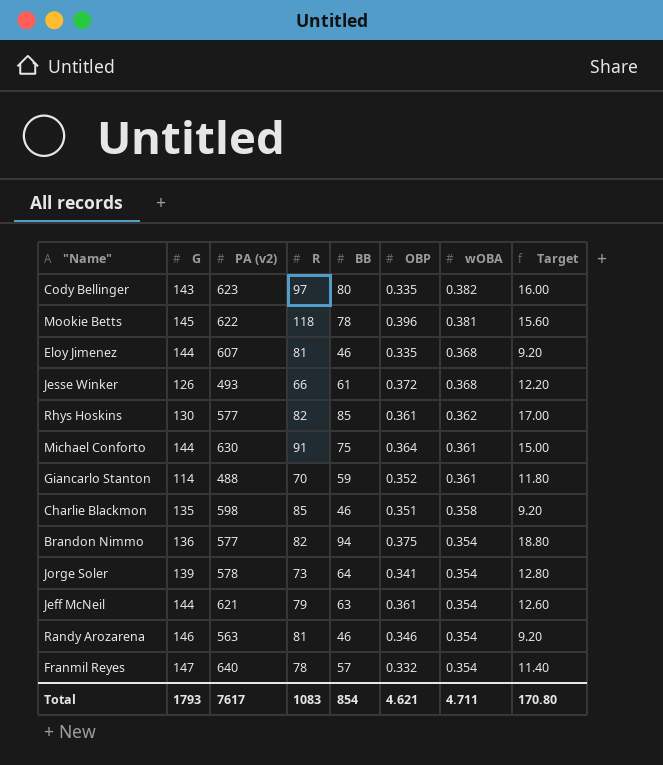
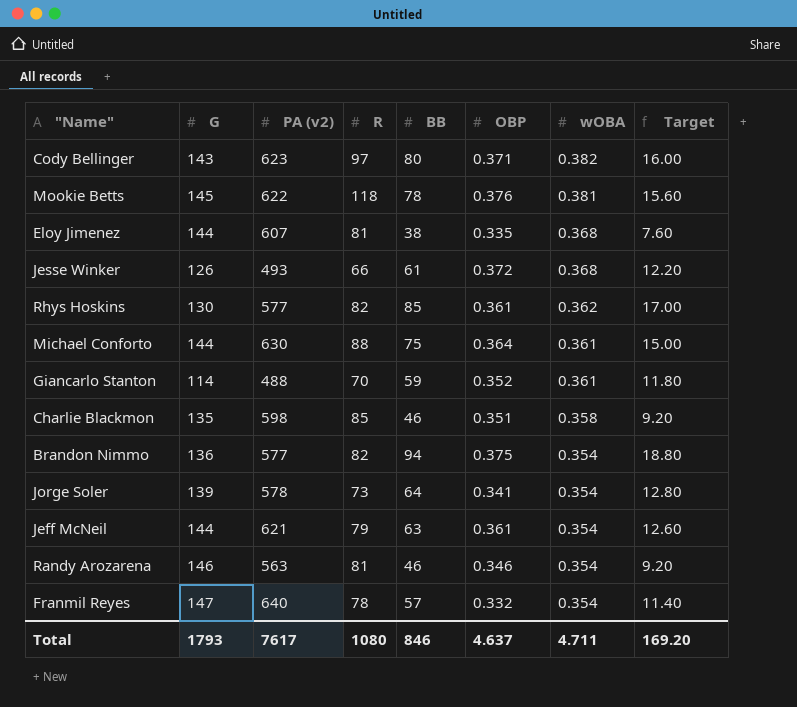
Cody Bellinger | OBP: 0.335 -> 0.371
Mookie Betts | OBP: 0.396 -> 0.376
Eloy Jimenez | BB: 46 -> 38
Eloy Jimenez | Target: 9.20 -> 7.60
Michael Conforto | R: 91 -> 88
Total | R: 1083 -> 1080
Total | BB: 854 -> 846
Total | OBP: 4.621 -> 4.637
Total | Target: 170.80 -> 169.20

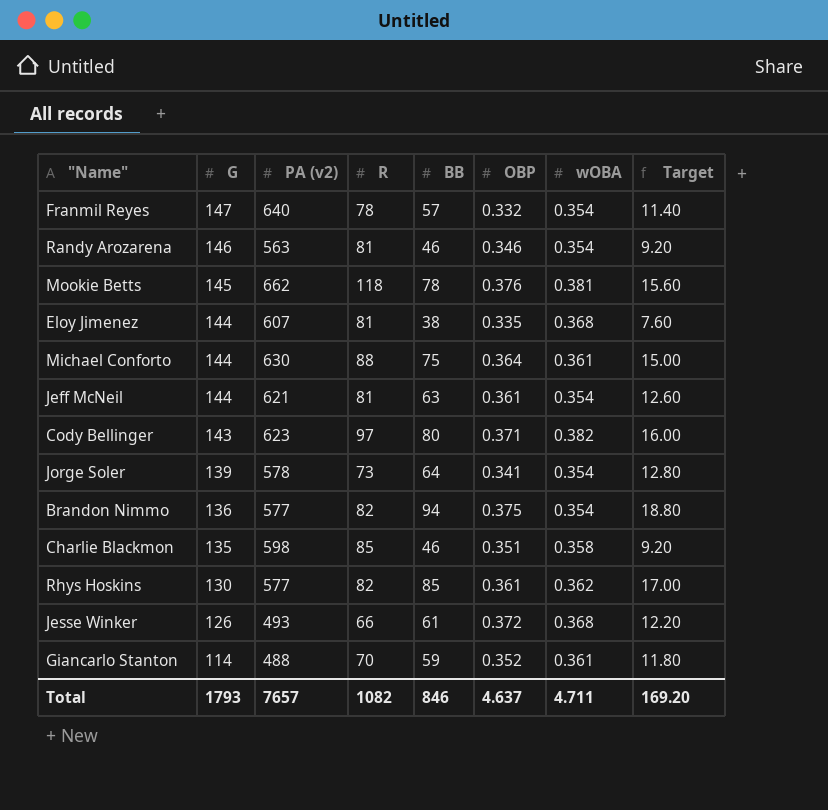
row order: wOBA descending -> G descending
Mookie Betts | PA (v2): 622 -> 662
Jeff McNeil | R: 79 -> 81
Total | PA (v2): 7617 -> 7657
Total | R: 1080 -> 1082

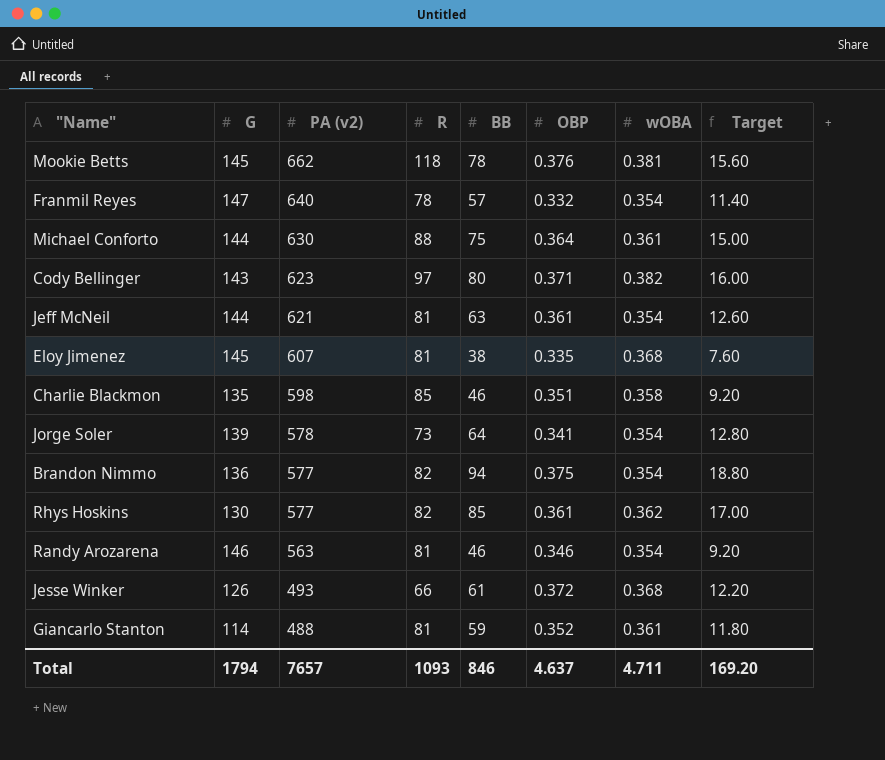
row order: G descending -> PA (v2) descending
Eloy Jimenez | G: 144 -> 145
Giancarlo Stanton | R: 70 -> 81
Total | G: 1793 -> 1794
Total | R: 1082 -> 1093

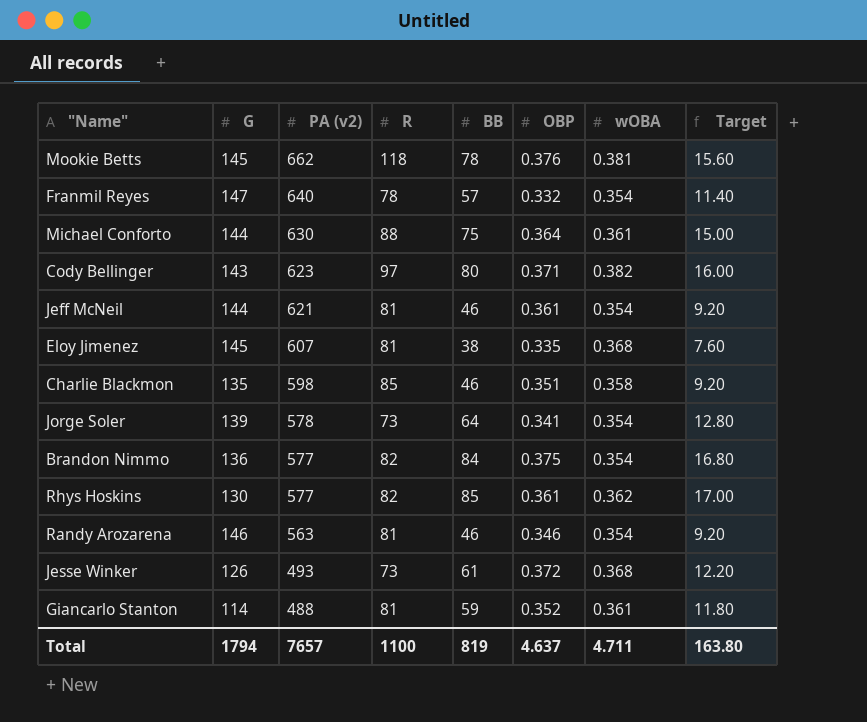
Jeff McNeil | BB: 63 -> 46
Jeff McNeil | Target: 12.60 -> 9.20
Brandon Nimmo | BB: 94 -> 84
Brandon Nimmo | Target: 18.80 -> 16.80
Jesse Winker | R: 66 -> 73
Total | R: 1093 -> 1100
Total | BB: 846 -> 819
Total | Target: 169.20 -> 163.80

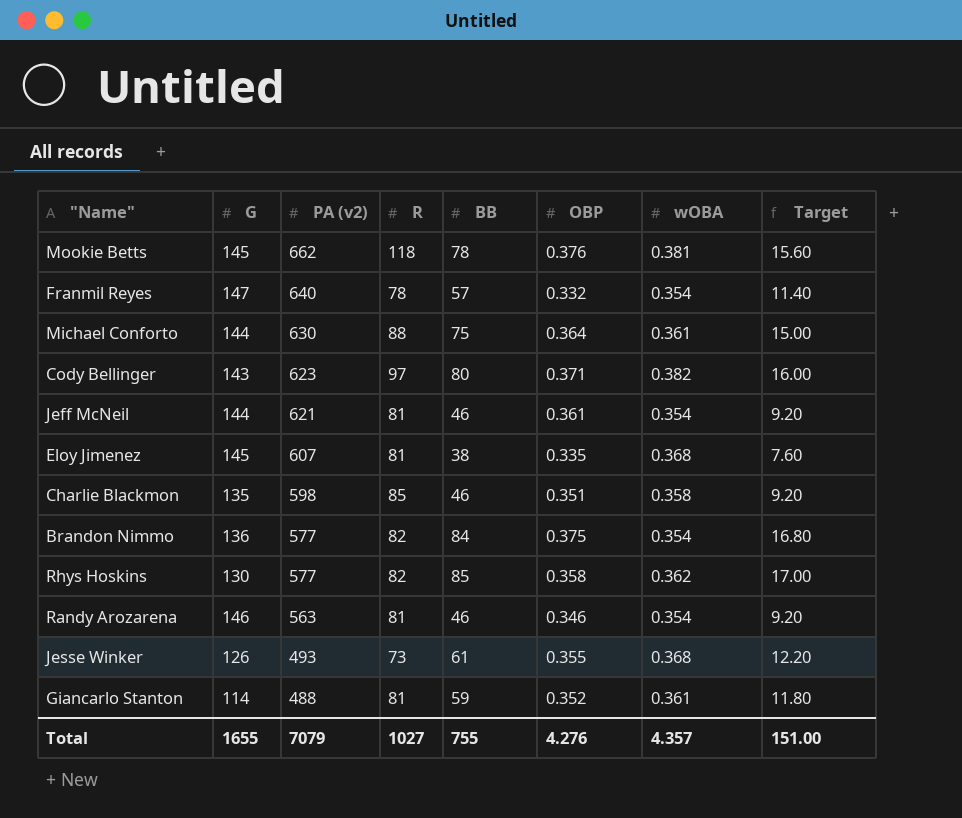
row Jorge Soler: 139 | 578 | 73 | 64 | 0.341 | 0.354 | 12.80 -> none
Rhys Hoskins | OBP: 0.361 -> 0.358
Jesse Winker | OBP: 0.372 -> 0.355
Total | G: 1794 -> 1655
Total | PA (v2): 7657 -> 7079
Total | R: 1100 -> 1027
Total | BB: 819 -> 755
Total | OBP: 4.637 -> 4.276
Total | wOBA: 4.711 -> 4.357
Total | Target: 163.80 -> 151.00

